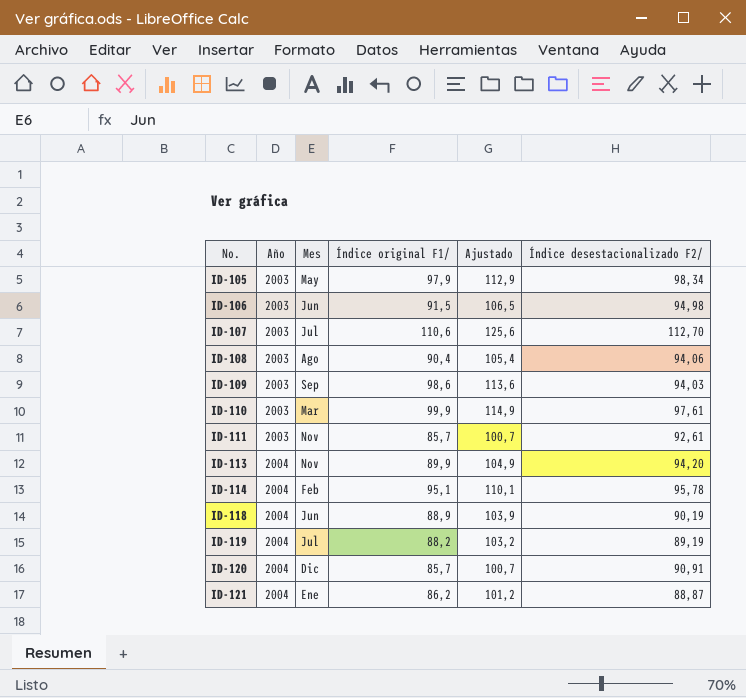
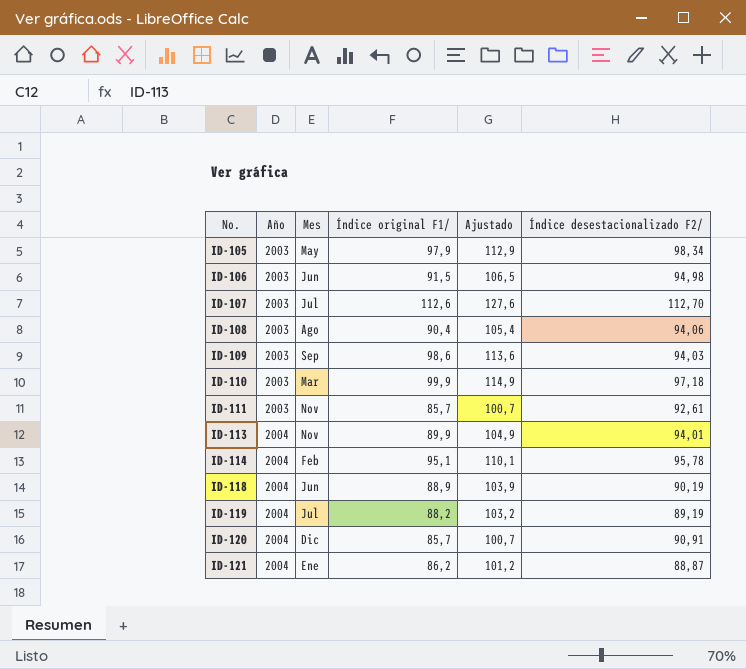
ID-107 | Índice original F1/: 110,6 -> 112,6
ID-107 | Ajustado: 125,6 -> 127,6
ID-110 | Índice desestacionalizado F2/: 97,61 -> 97,18
ID-113 | Índice desestacionalizado F2/: 94,20 -> 94,01

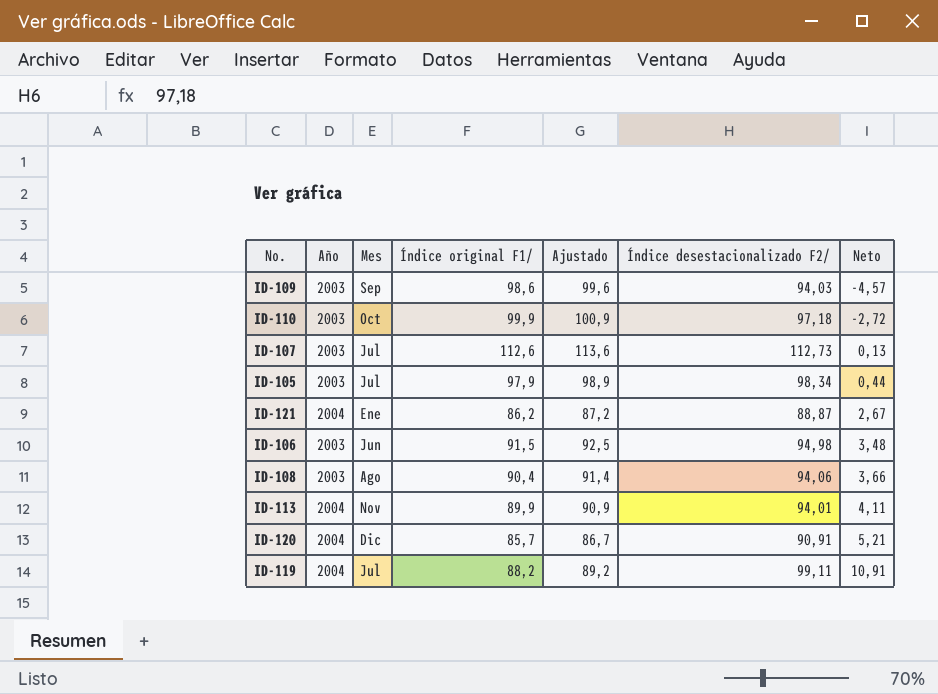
row order: No. ascending -> Neto ascending
column Ajustado | formula: [Índice original F1/] + 15 -> [Índice original F1/] + 1
column Neto | formula: none -> [Índice desestacionalizado F2/] - [Índice original F1/]
row ID-111: 2003 | Nov | 85,7 | 100,7 | 92,61 -> none
row ID-114: 2004 | Feb | 95,1 | 110,1 | 95,78 -> none
row ID-118: 2004 | Jun | 88,9 | 103,9 | 90,19 -> none
ID-110 | Mes: Mar -> Oct
ID-107 | Índice desestacionalizado F2/: 112,70 -> 112,73
ID-105 | Mes: May -> Jul
ID-119 | Índice desestacionalizado F2/: 89,19 -> 99,11

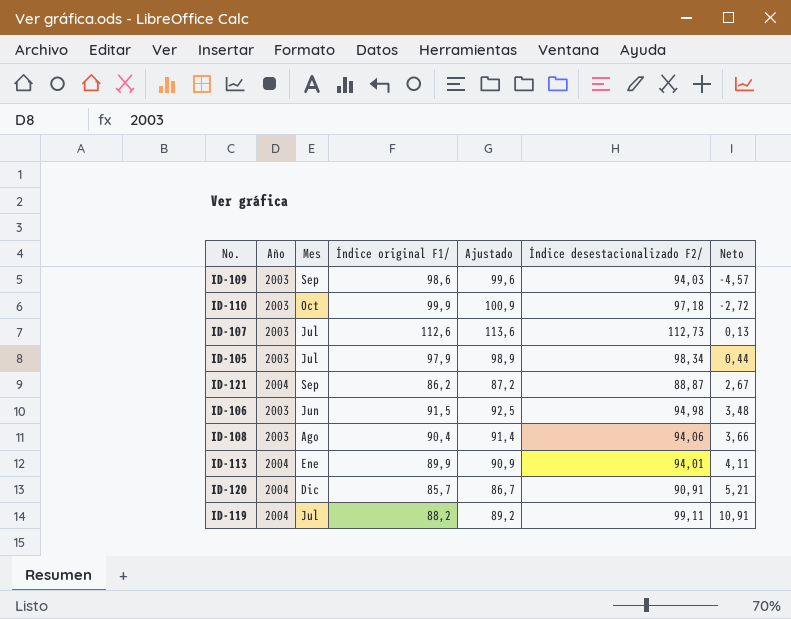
ID-121 | Mes: Ene -> Sep
ID-113 | Mes: Nov -> Ene

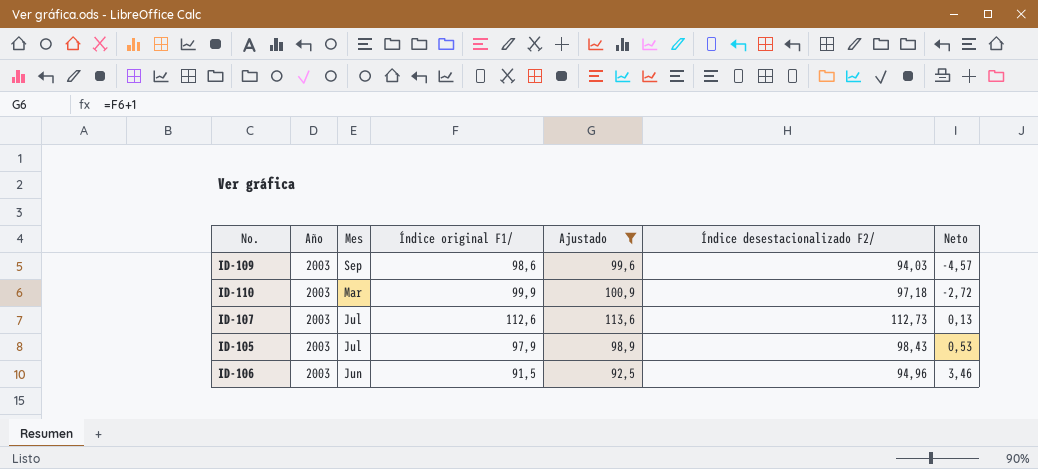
filter: none -> Ajustado >= 92,5
ID-110 | Mes: Oct -> Mar
ID-105 | Índice desestacionalizado F2/: 98,34 -> 98,43
ID-105 | Neto: 0,44 -> 0,53
ID-106 | Índice desestacionalizado F2/: 94,98 -> 94,96
ID-106 | Neto: 3,48 -> 3,46

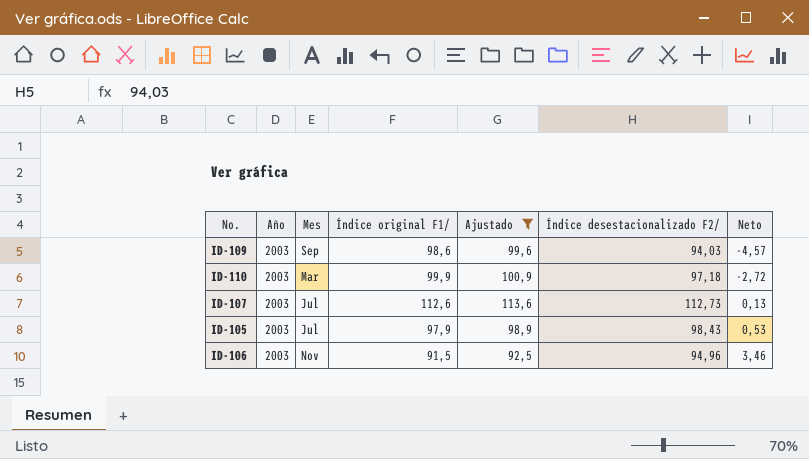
ID-106 | Mes: Jun -> Nov

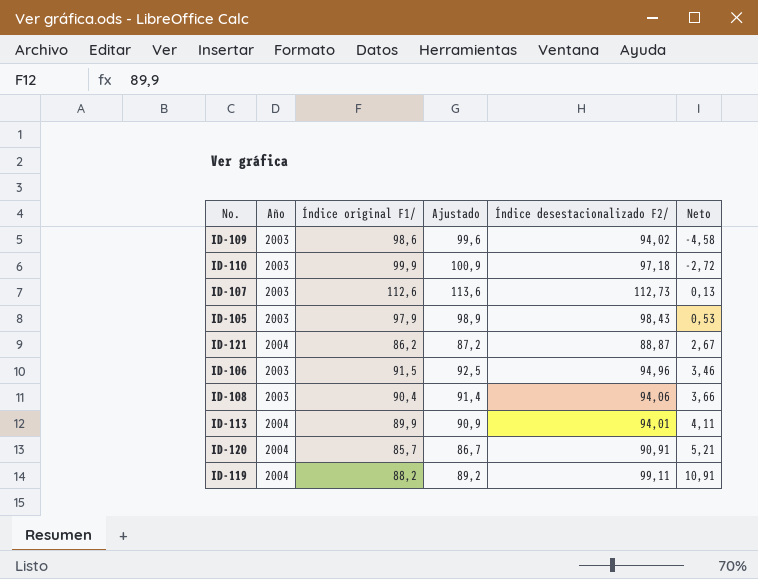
filter: Ajustado >= 92,5 -> none
column Mes | position: 3 -> none
ID-109 | Índice desestacionalizado F2/: 94,03 -> 94,02
ID-109 | Neto: -4,57 -> -4,58

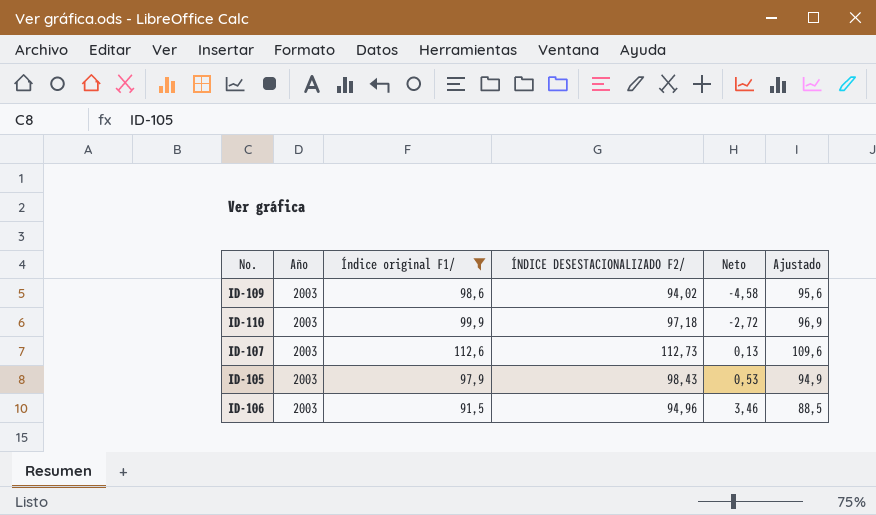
filter: none -> Índice original F1/ >= 91,5
column name: Índice desestacionalizado F2/ -> ÍNDICE DESESTACIONALIZADO F2/
column Ajustado | formula: [Índice original F1/] + 1 -> [Índice original F1/] - 3
column Ajustado | position: 4 -> 6

